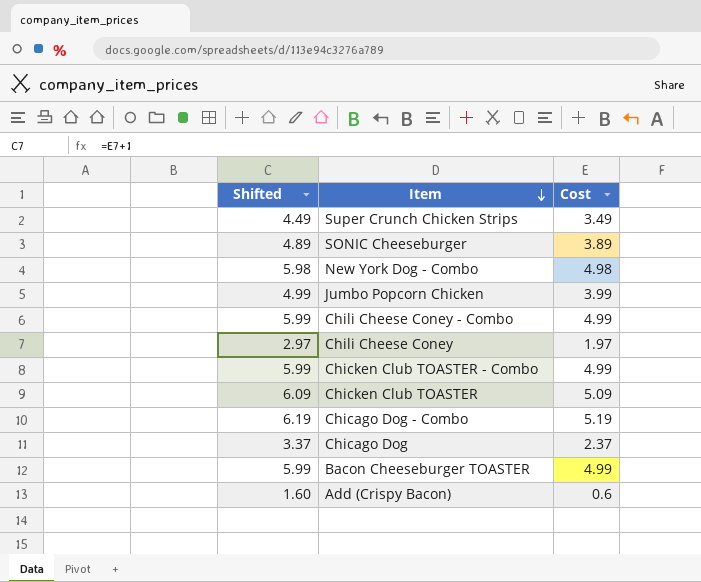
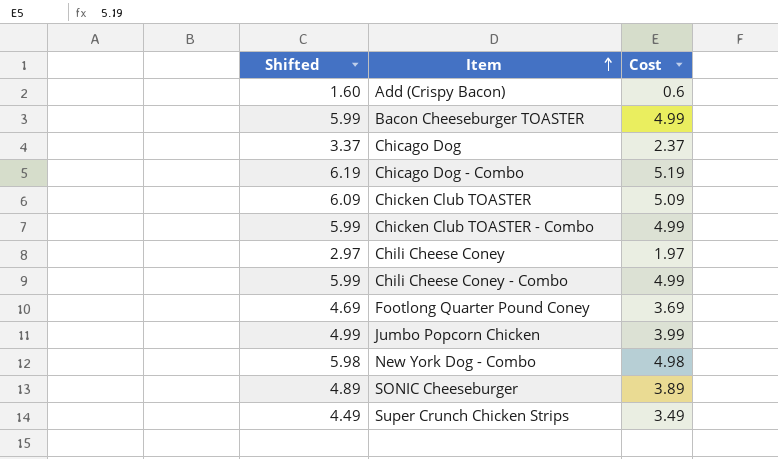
row order: Item descending -> Item ascending
row Footlong Quarter Pound Coney: none -> 4.69 | 3.69

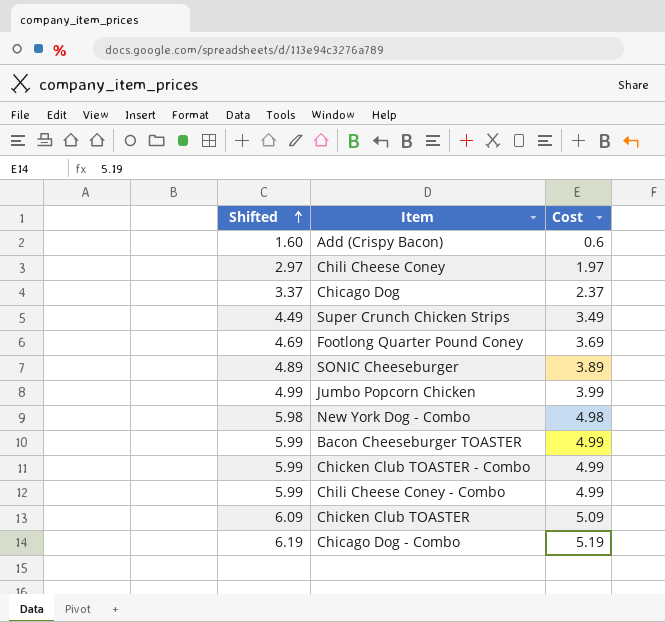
row order: Item ascending -> Shifted ascending

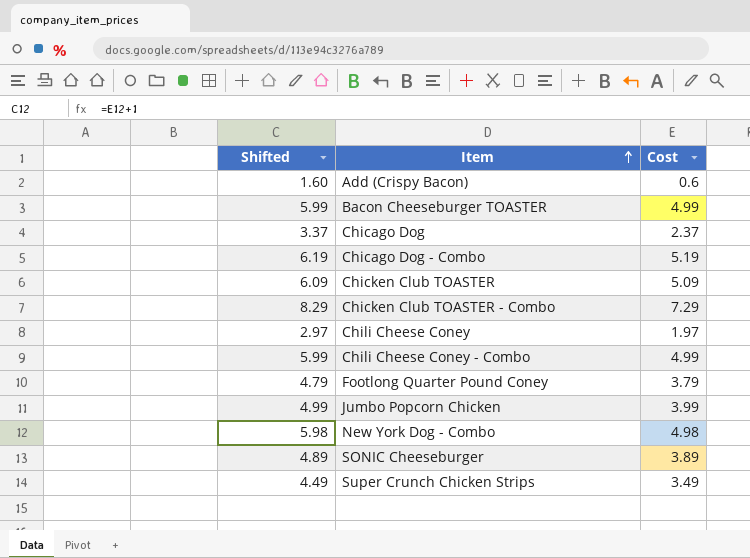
row order: Shifted ascending -> Item ascending
Chicken Club TOASTER - Combo | Shifted: 5.99 -> 8.29
Chicken Club TOASTER - Combo | Cost: 4.99 -> 7.29
Footlong Quarter Pound Coney | Shifted: 4.69 -> 4.79
Footlong Quarter Pound Coney | Cost: 3.69 -> 3.79

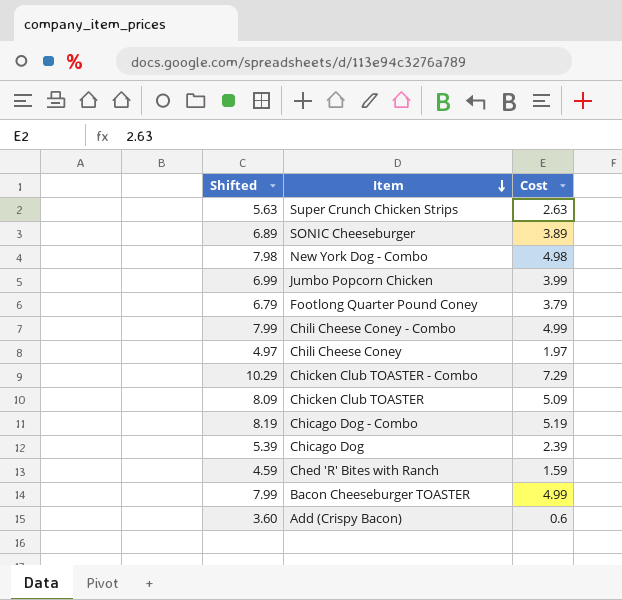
row order: Item ascending -> Item descending
column Shifted | formula: [Cost] + 1 -> [Cost] + 3
Super Crunch Chicken Strips | Cost: 3.49 -> 2.63
Chicago Dog | Cost: 2.37 -> 2.39
row Ched 'R' Bites with Ranch: none -> 4.59 | 1.59

